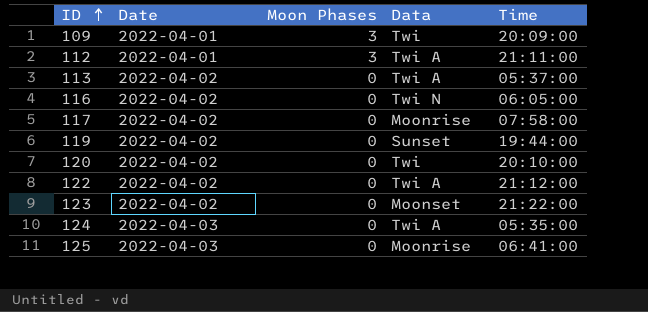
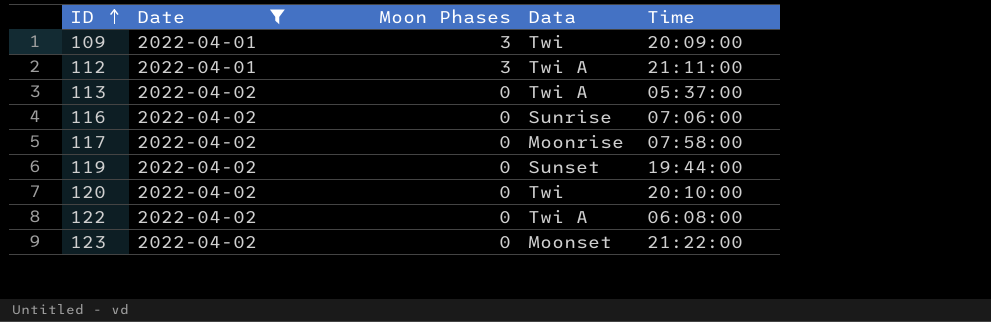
filter: none -> Date != 2022-04-03
116 | Data: Twi N -> Sunrise
116 | Time: 06:05:00 -> 07:06:00
122 | Time: 21:12:00 -> 06:08:00

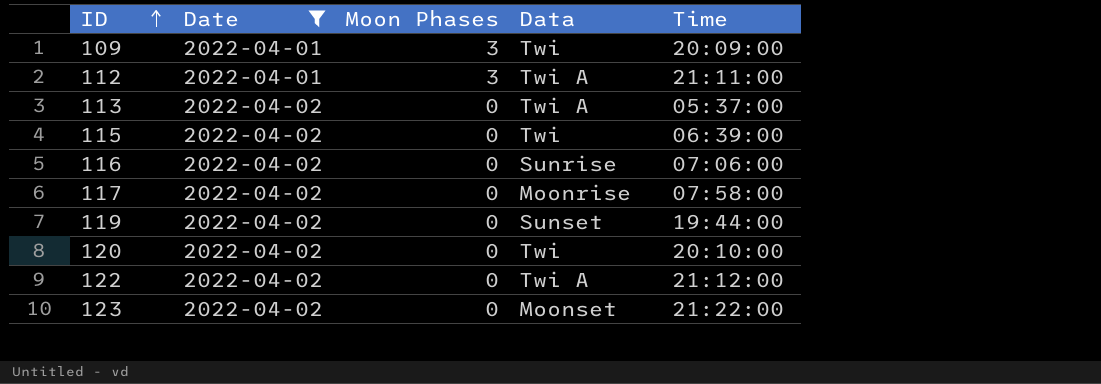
row 115: none -> 2022-04-02 | 0 | Twi | 06:39:00
122 | Time: 06:08:00 -> 21:12:00

